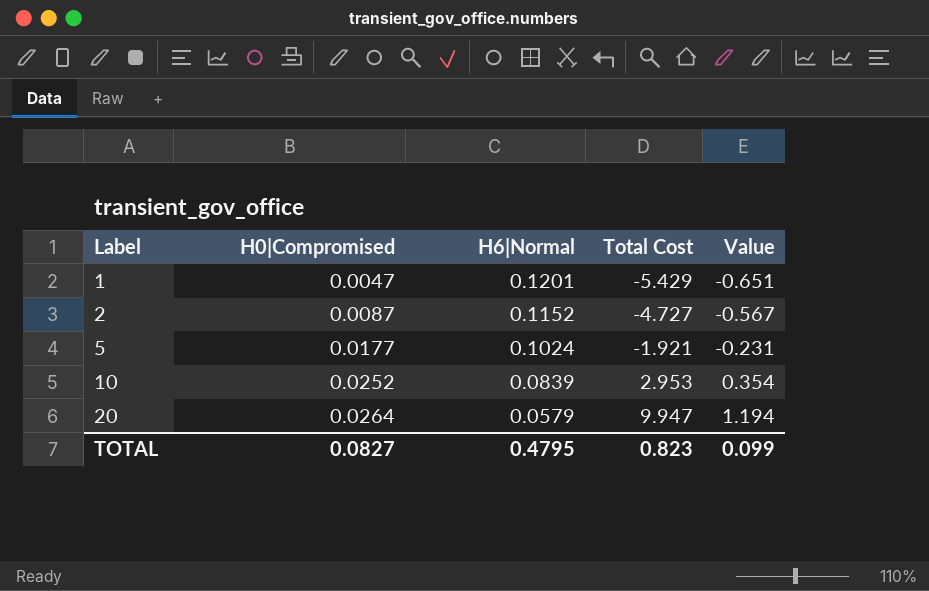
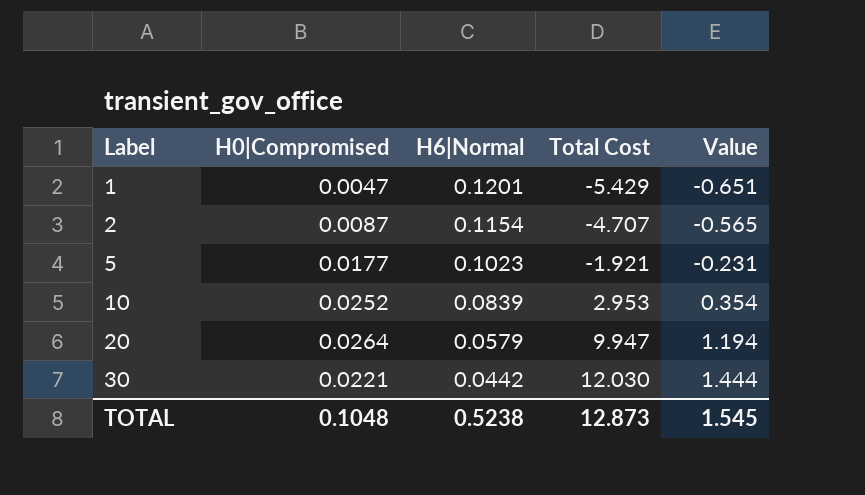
2 | H6|Normal: 0.1152 -> 0.1154
2 | Total Cost: -4.727 -> -4.707
2 | Value: -0.567 -> -0.565
5 | H6|Normal: 0.1024 -> 0.1023
row 30: none -> 0.0221 | 0.0442 | 12.030 | 1.444
TOTAL | H0|Compromised: 0.0827 -> 0.1048
TOTAL | H6|Normal: 0.4795 -> 0.5238
TOTAL | Total Cost: 0.823 -> 12.873
TOTAL | Value: 0.099 -> 1.545

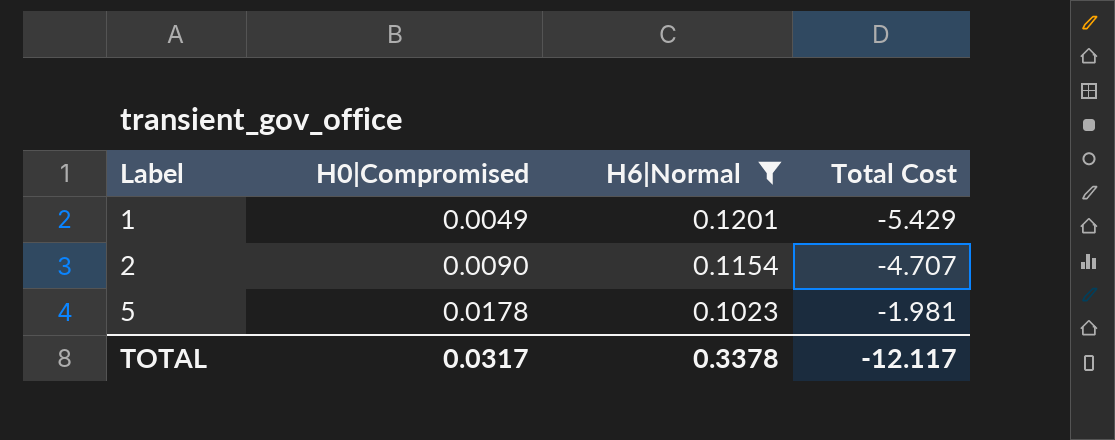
filter: none -> H6|Normal >= 0.1023
column Value | formula: [Total Cost] * 0.12 -> none
1 | H0|Compromised: 0.0047 -> 0.0049
2 | H0|Compromised: 0.0087 -> 0.0090
5 | H0|Compromised: 0.0177 -> 0.0178
5 | Total Cost: -1.921 -> -1.981
TOTAL | H0|Compromised: 0.1048 -> 0.0317
TOTAL | H6|Normal: 0.5238 -> 0.3378
TOTAL | Total Cost: 12.873 -> -12.117

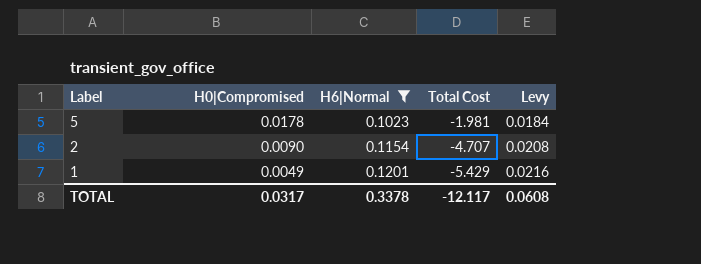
row order: Label ascending -> Label descending
column Levy | formula: none -> [H6|Normal] * 0.18

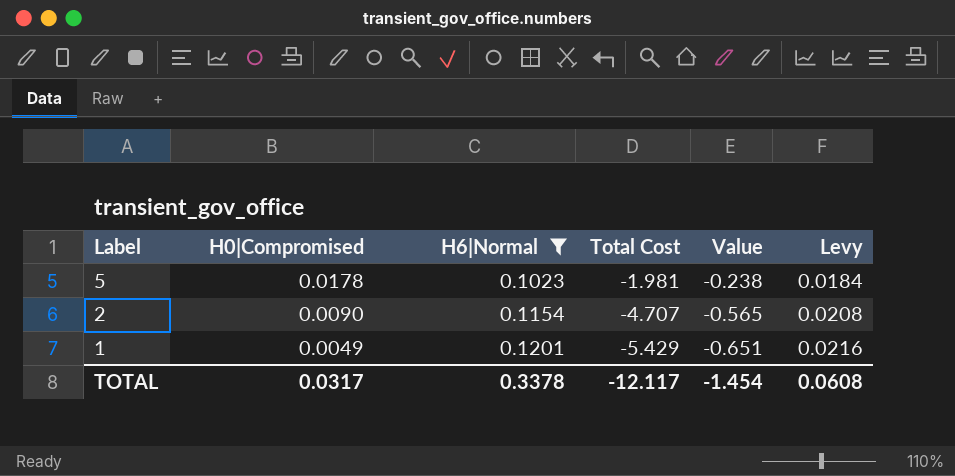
column Value | formula: none -> [Total Cost] * 0.12

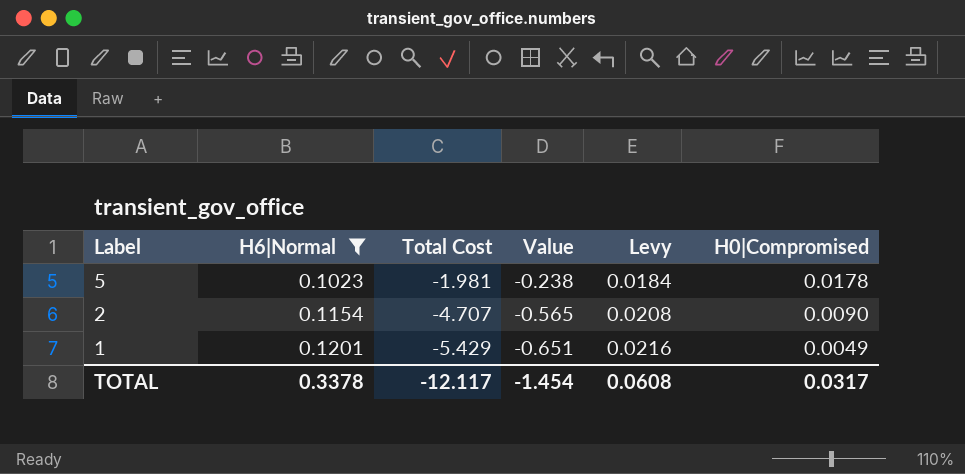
column H0|Compromised | position: 2 -> 6

